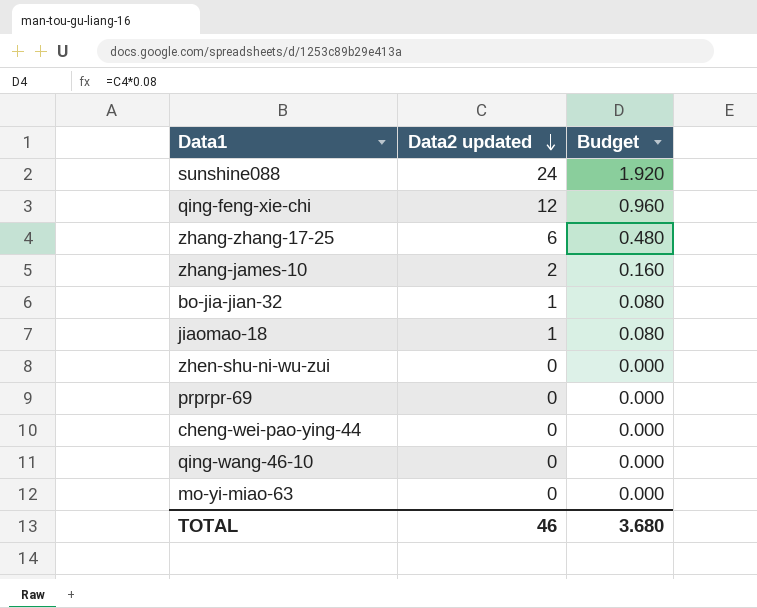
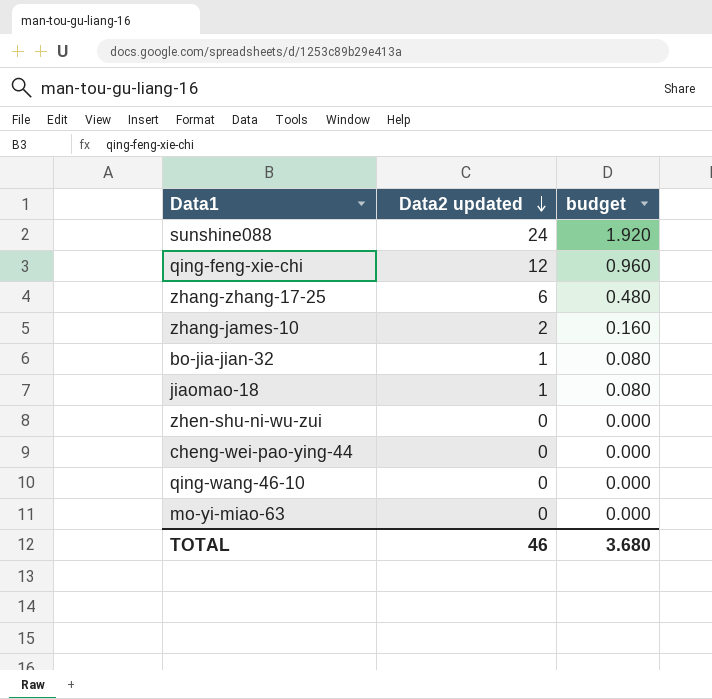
column name: Budget -> budget
row prprpr-69: 0 | 0.000 -> none

